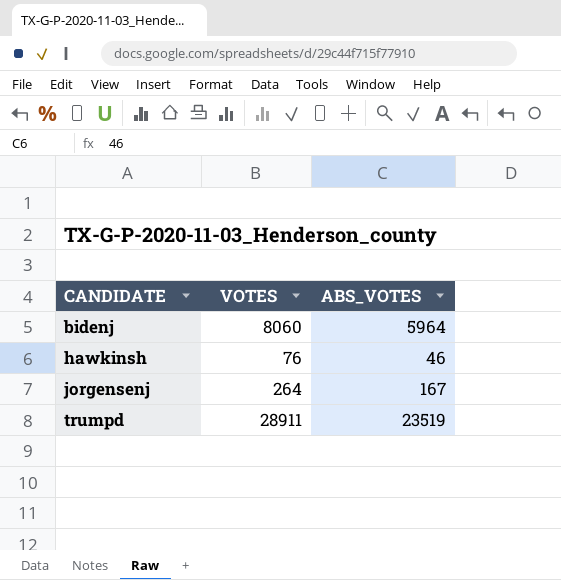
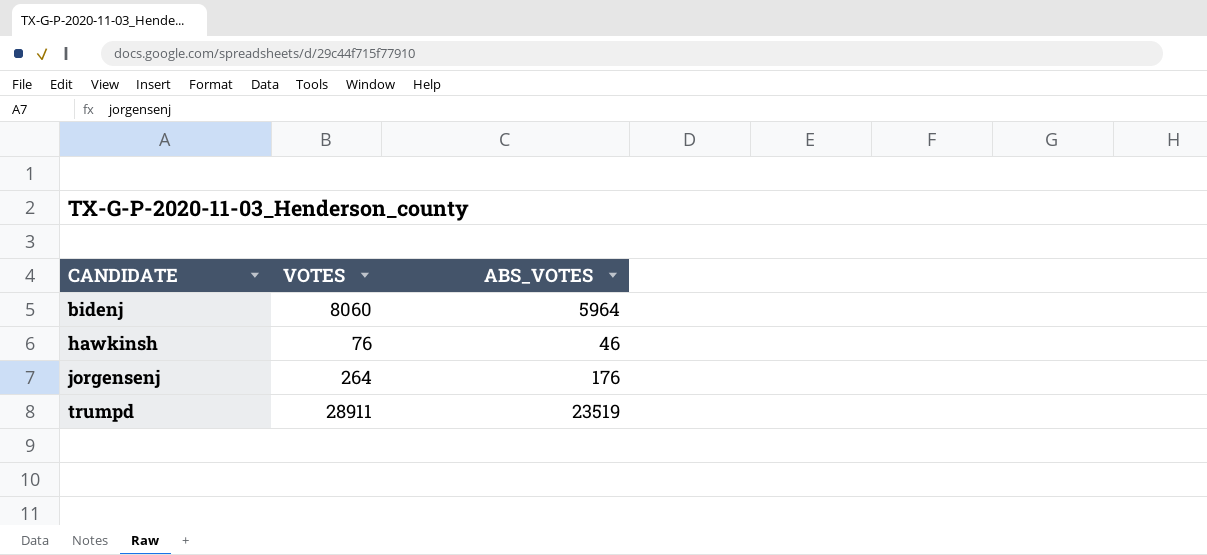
jorgensenj | ABS_VOTES: 167 -> 176

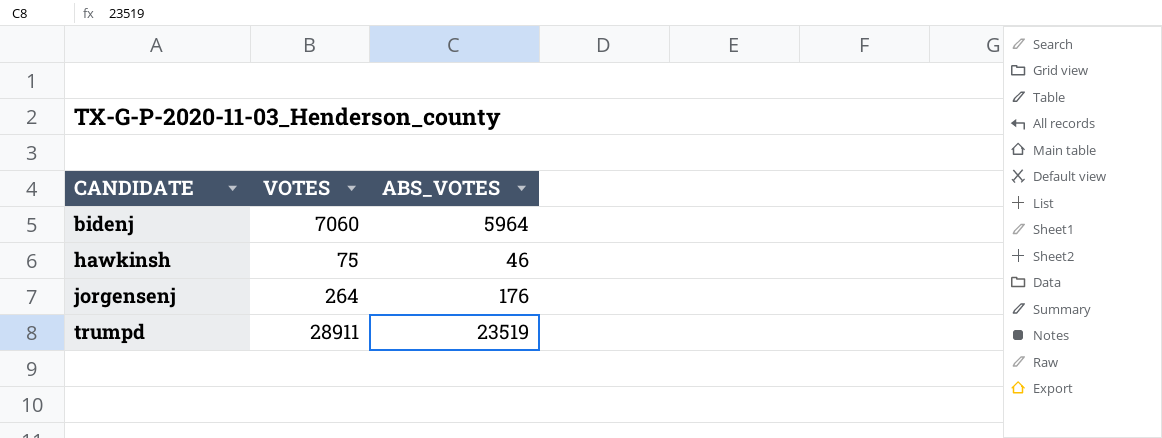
bidenj | VOTES: 8060 -> 7060
hawkinsh | VOTES: 76 -> 75

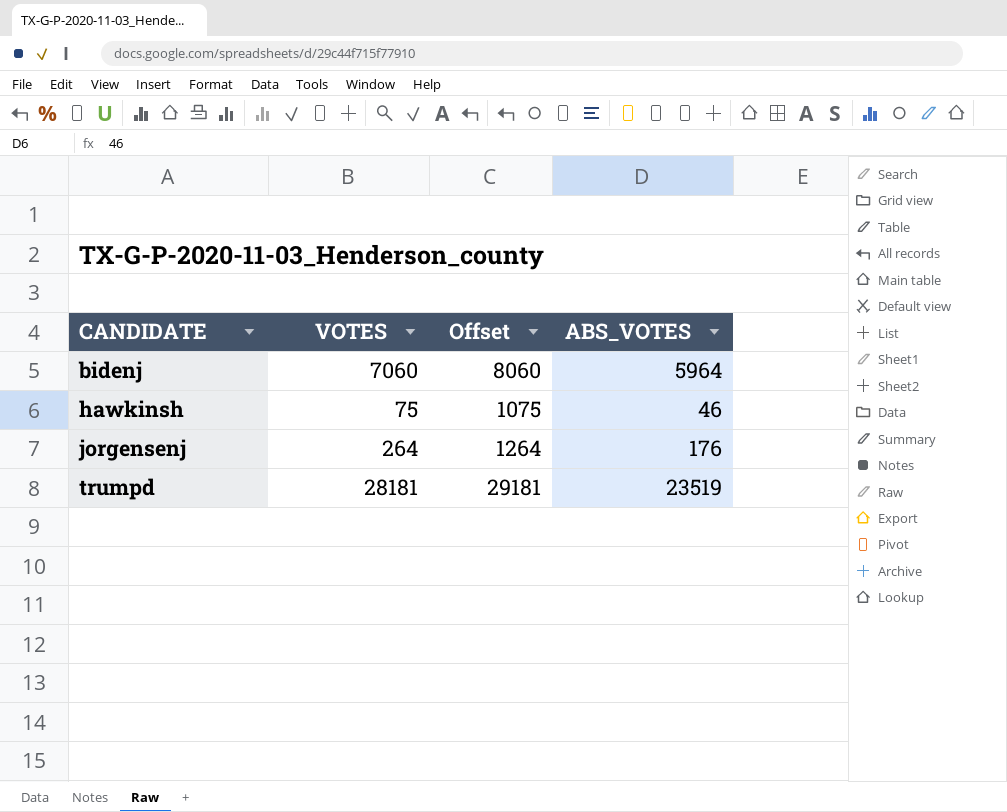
column Offset | formula: none -> [VOTES] + 1000
trumpd | VOTES: 28911 -> 28181

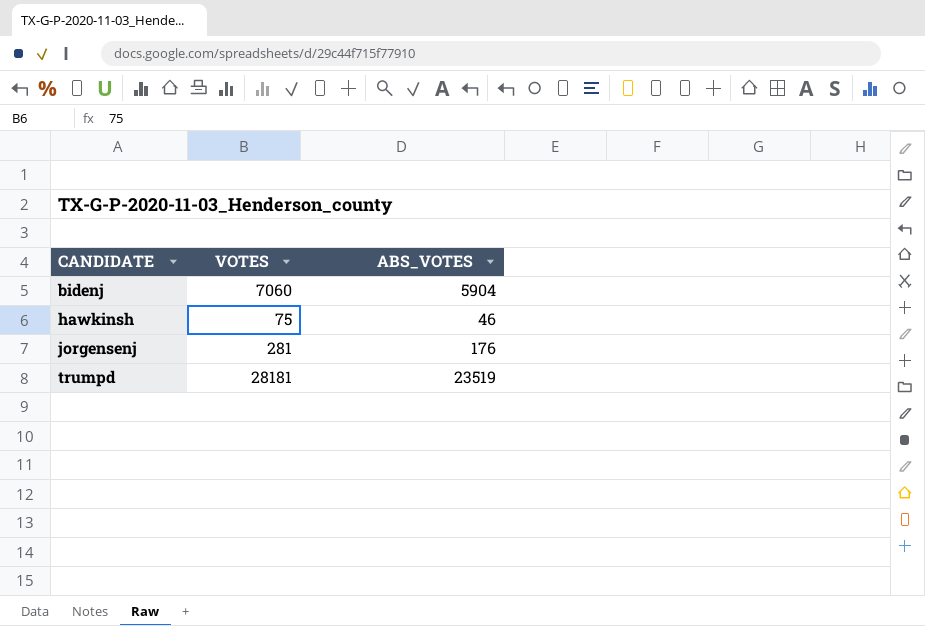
column Offset | formula: [VOTES] + 1000 -> none
bidenj | ABS_VOTES: 5964 -> 5904
jorgensenj | VOTES: 264 -> 281

